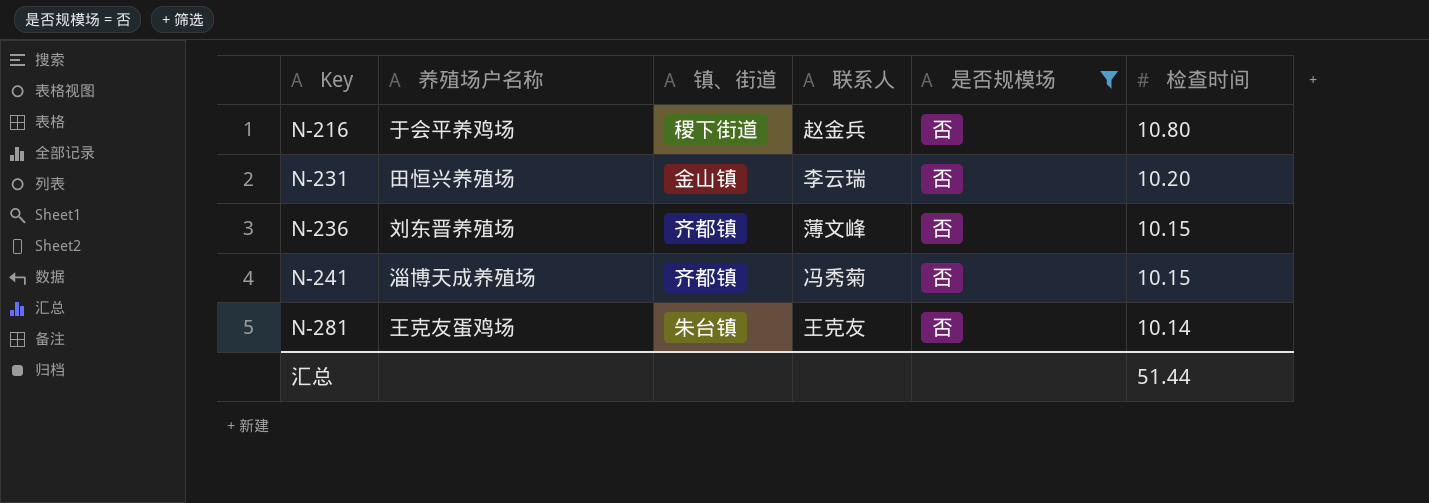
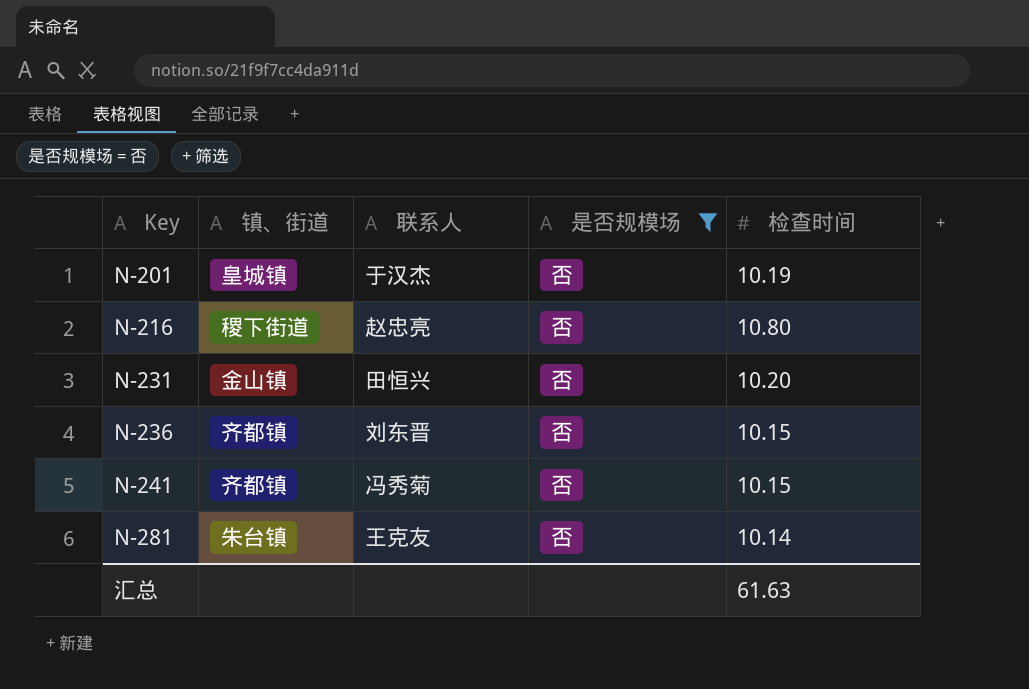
column 养殖场户名称 | position: 2 -> none
row N-201: none -> 皇城镇 | 于汉杰 | 否 | 10.19
N-216 | 联系人: 赵金兵 -> 赵忠亮
N-231 | 联系人: 李云瑞 -> 田恒兴
N-236 | 联系人: 薄文峰 -> 刘东晋
汇总 | 检查时间: 51.44 -> 61.63

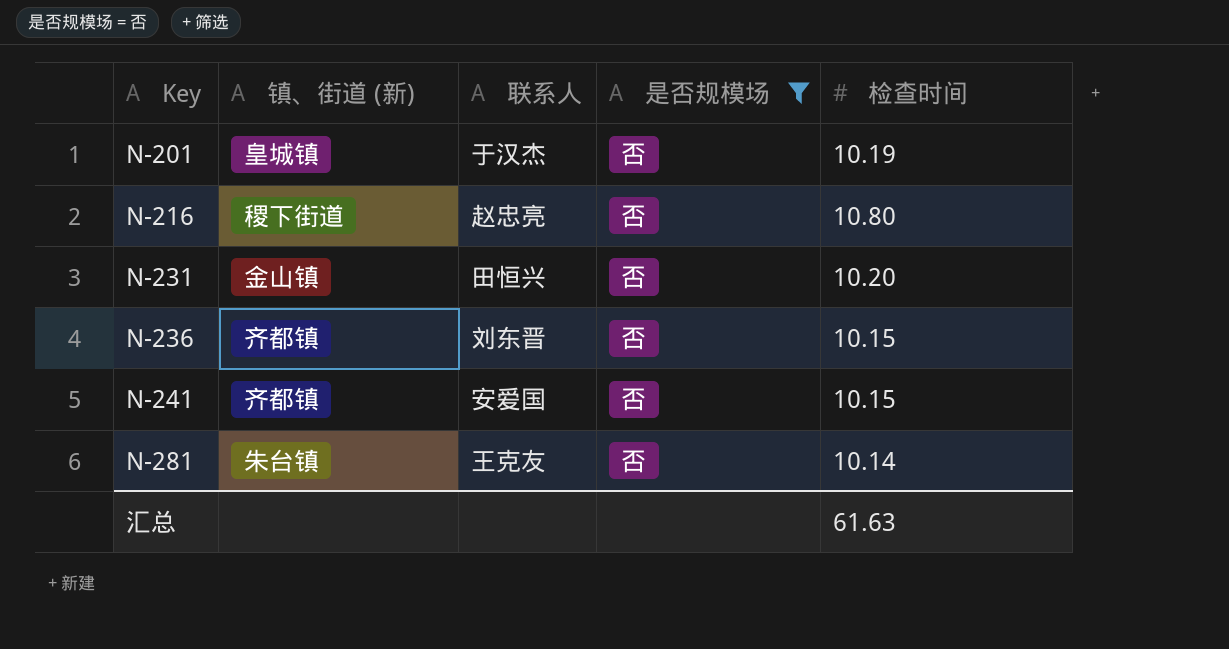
column name: 镇、街道 -> 镇、街道 (新)
N-241 | 联系人: 冯秀菊 -> 安爱国

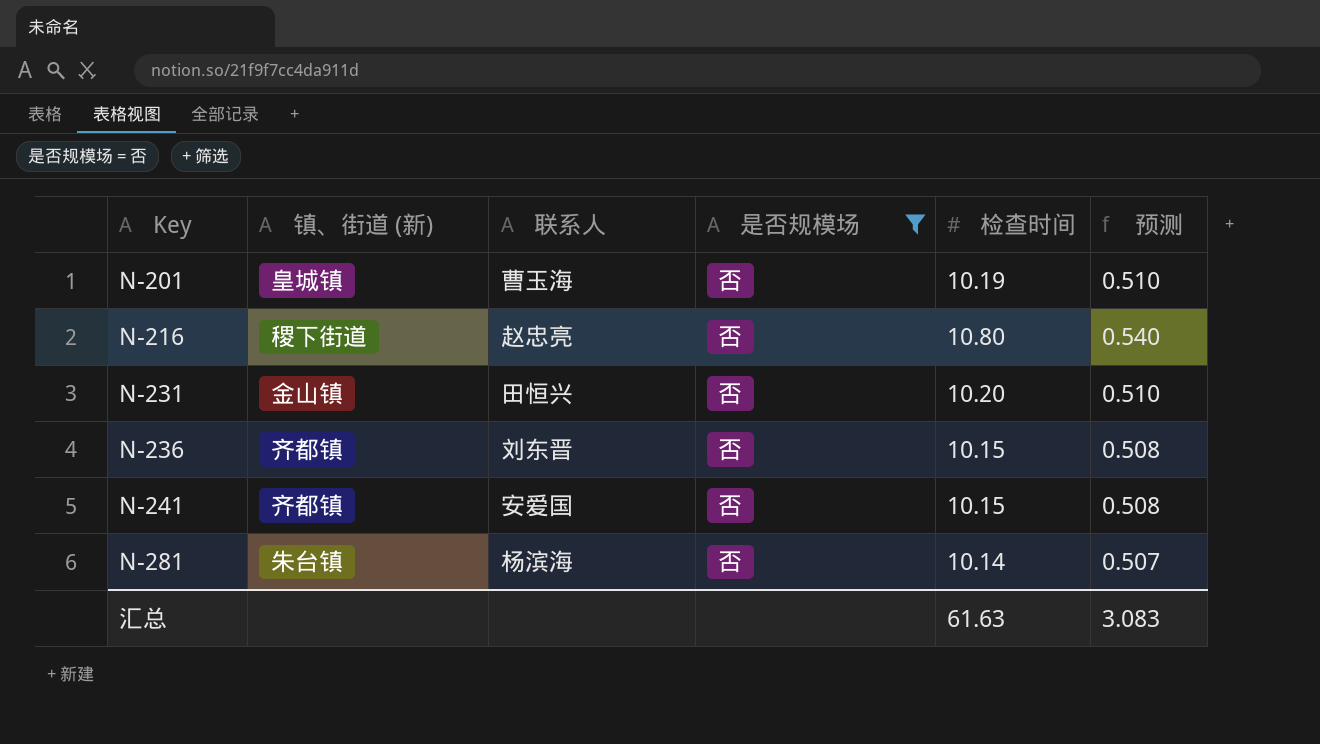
column 预测 | formula: none -> [检查时间] * 0.05
N-201 | 联系人: 于汉杰 -> 曹玉海
N-281 | 联系人: 王克友 -> 杨滨海

